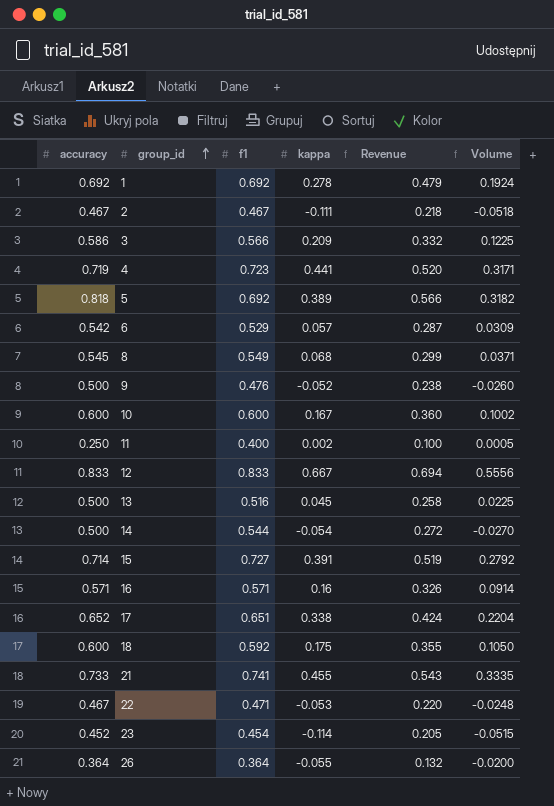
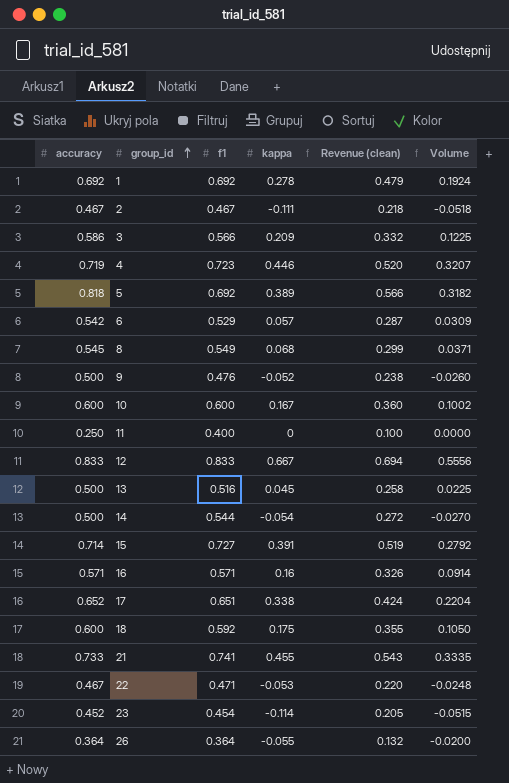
column name: Revenue -> Revenue (clean)
4 | kappa: 0.441 -> 0.446
4 | Volume: 0.3171 -> 0.3207
11 | kappa: 0.002 -> 0
11 | Volume: 0.0005 -> 0.0000

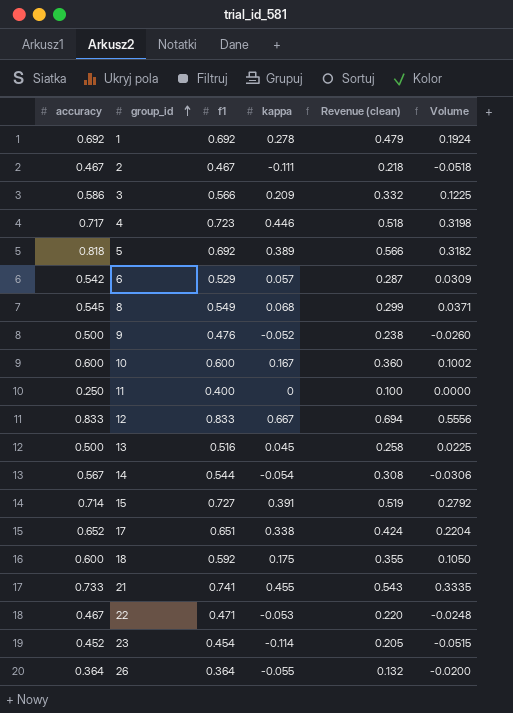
row 16: 0.571 | 0.571 | 0.16 | 0.326 | 0.0914 -> none
4 | accuracy: 0.719 -> 0.717
4 | Revenue (clean): 0.520 -> 0.518
4 | Volume: 0.3207 -> 0.3198
14 | accuracy: 0.500 -> 0.567
14 | Revenue (clean): 0.272 -> 0.308
14 | Volume: -0.0270 -> -0.0306

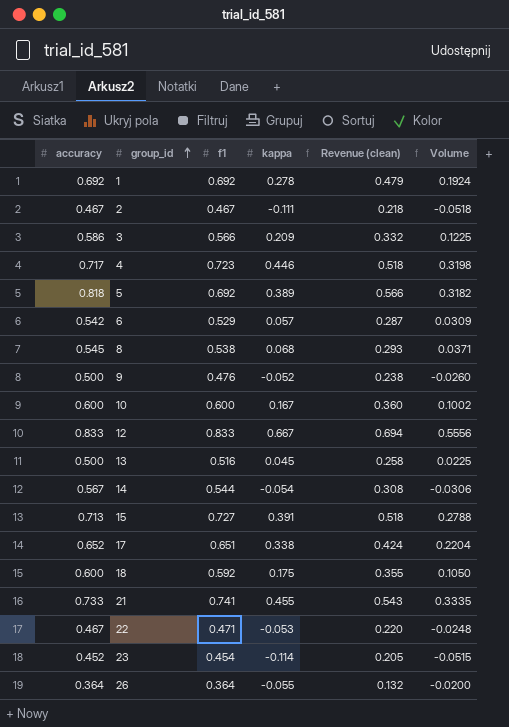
row 11: 0.250 | 0.400 | 0 | 0.100 | 0.0000 -> none
8 | f1: 0.549 -> 0.538
8 | Revenue (clean): 0.299 -> 0.293
15 | accuracy: 0.714 -> 0.713
15 | Revenue (clean): 0.519 -> 0.518
15 | Volume: 0.2792 -> 0.2788

